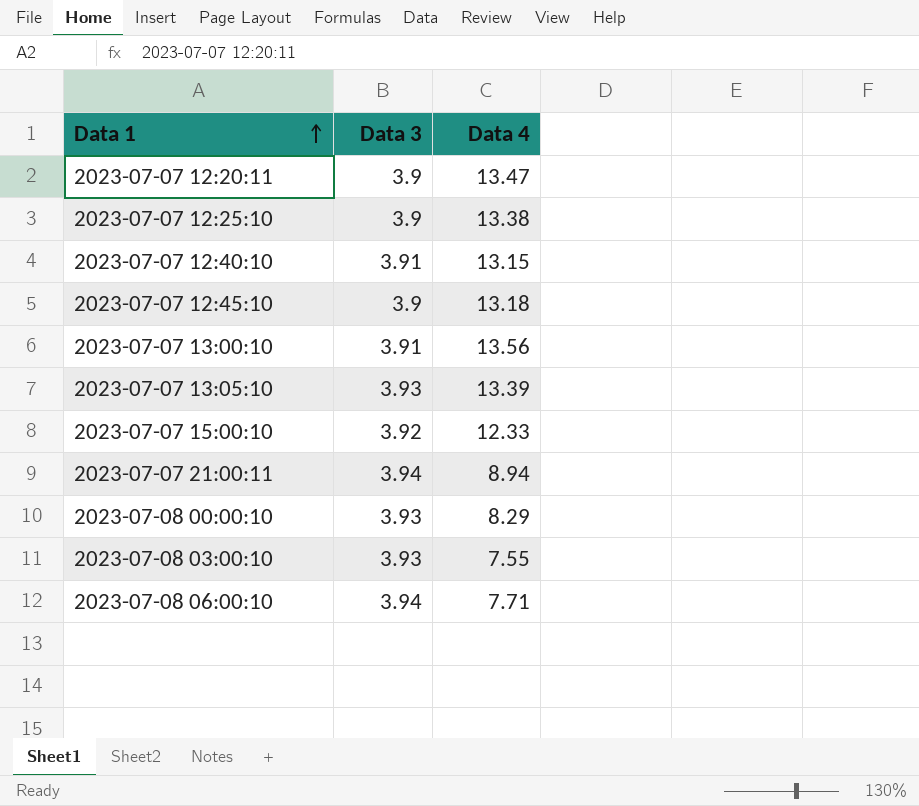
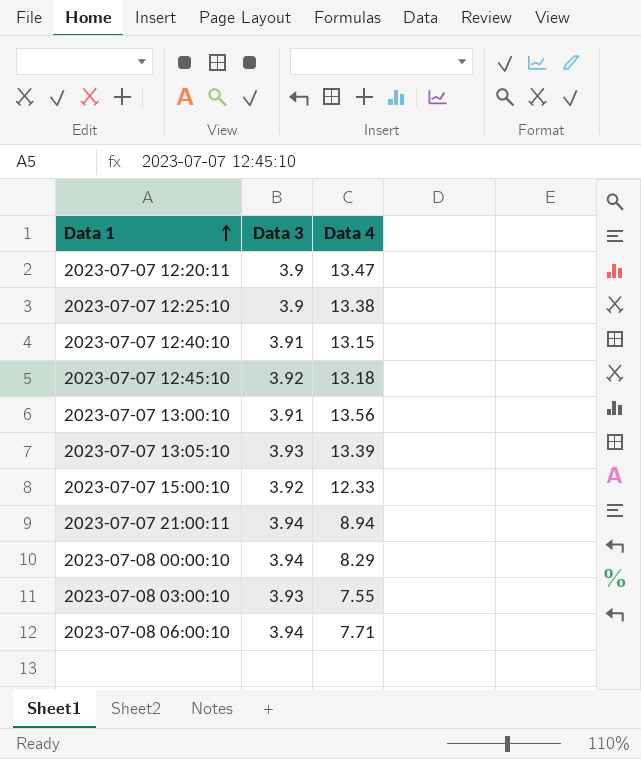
2023-07-07 12:45:10 | Data 3: 3.9 -> 3.92
2023-07-08 00:00:10 | Data 3: 3.93 -> 3.94

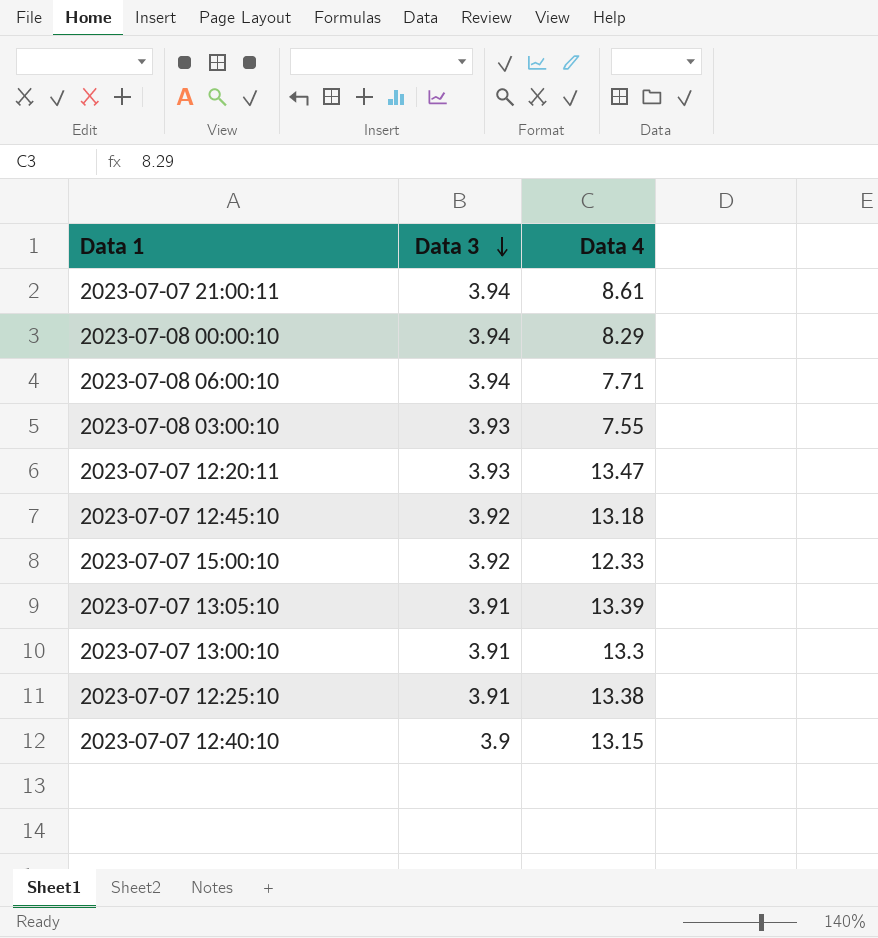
row order: Data 1 ascending -> Data 3 descending
2023-07-07 21:00:11 | Data 4: 8.94 -> 8.61
2023-07-07 12:20:11 | Data 3: 3.9 -> 3.93
2023-07-07 13:05:10 | Data 3: 3.93 -> 3.91
2023-07-07 13:00:10 | Data 4: 13.56 -> 13.3
2023-07-07 12:25:10 | Data 3: 3.9 -> 3.91
2023-07-07 12:40:10 | Data 3: 3.91 -> 3.9

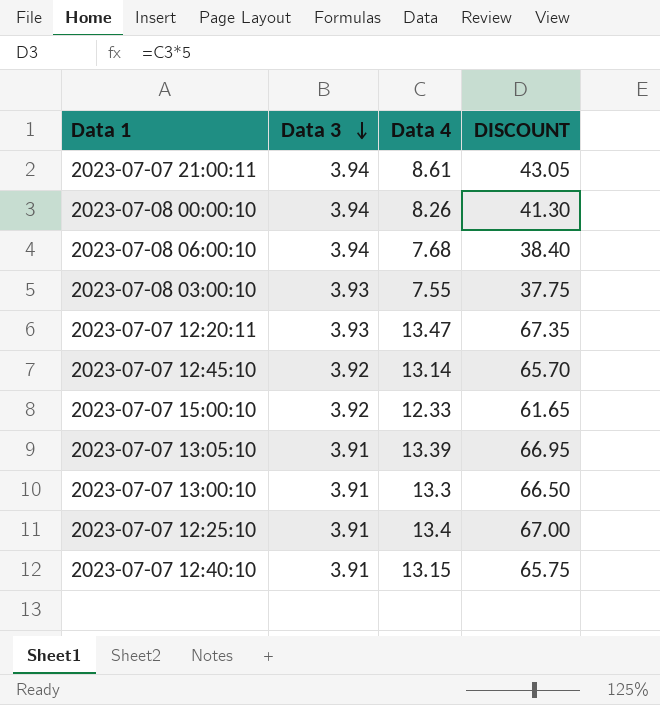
column DISCOUNT | formula: none -> [Data 4] * 5
2023-07-08 00:00:10 | Data 4: 8.29 -> 8.26
2023-07-08 06:00:10 | Data 4: 7.71 -> 7.68
2023-07-07 12:45:10 | Data 4: 13.18 -> 13.14
2023-07-07 12:25:10 | Data 4: 13.38 -> 13.4
2023-07-07 12:40:10 | Data 3: 3.9 -> 3.91

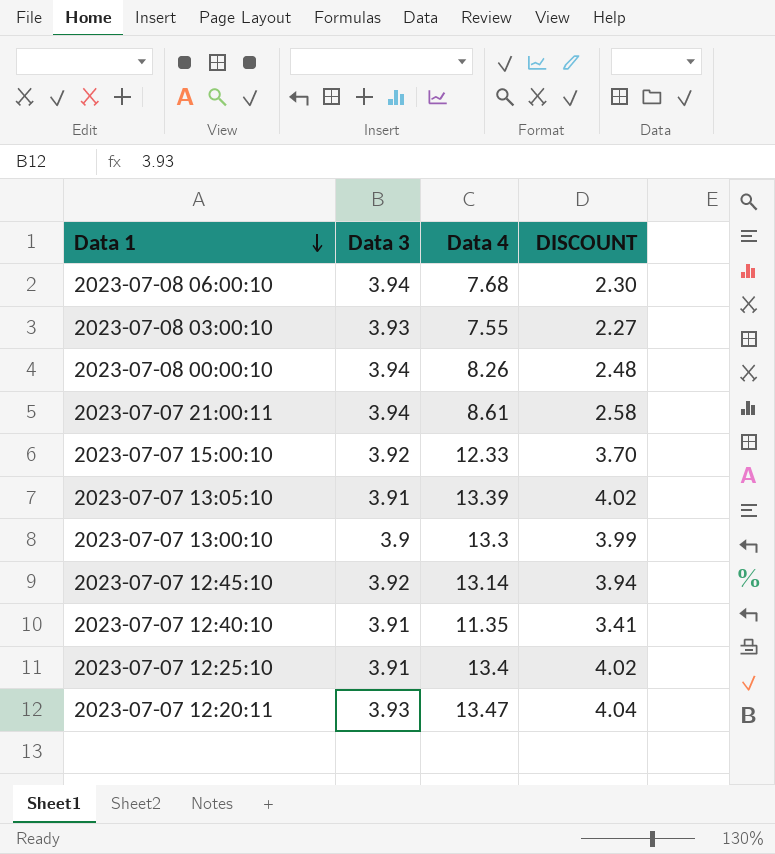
row order: Data 3 descending -> Data 1 descending
column DISCOUNT | formula: [Data 4] * 5 -> [Data 4] * 0.3
2023-07-07 13:00:10 | Data 3: 3.91 -> 3.9
2023-07-07 12:40:10 | Data 4: 13.15 -> 11.35

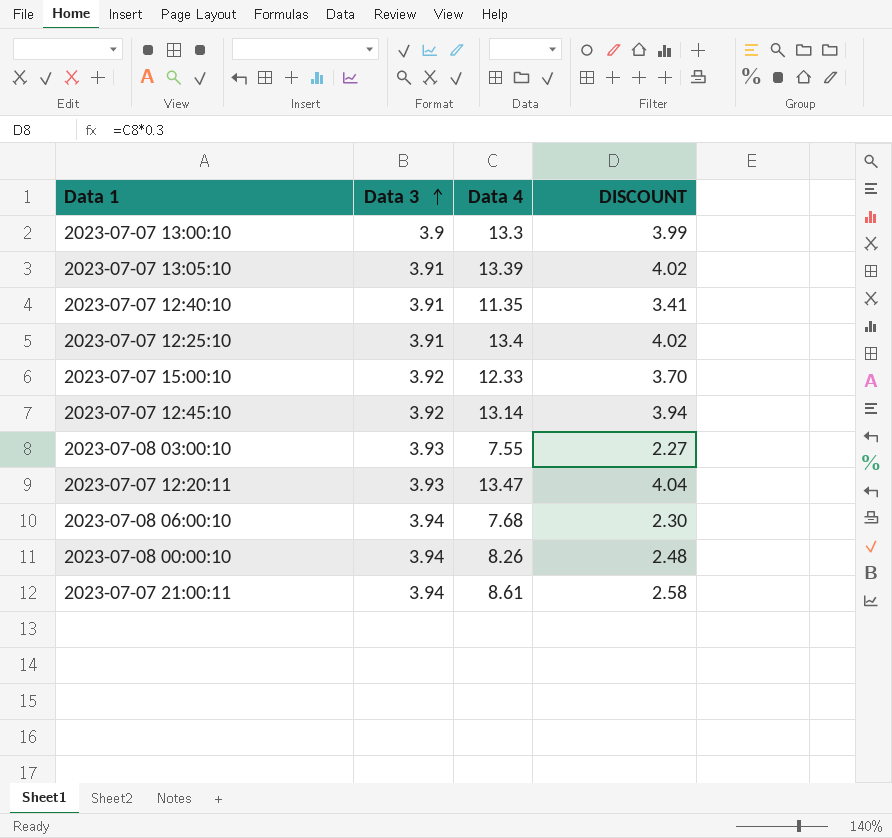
row order: Data 1 descending -> Data 3 ascending

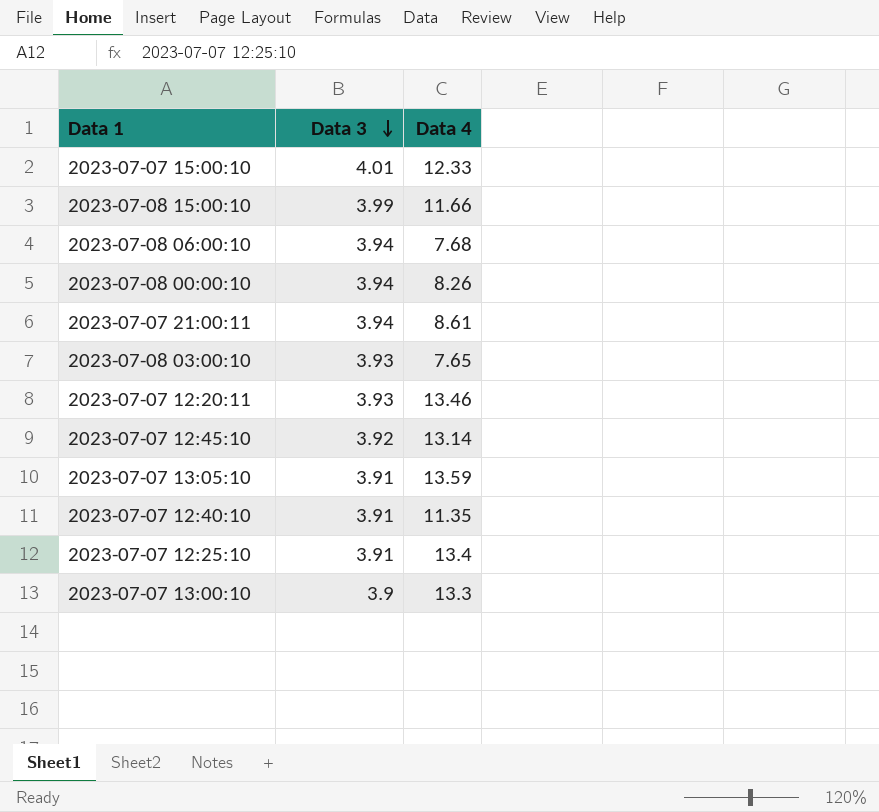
row order: Data 3 ascending -> Data 3 descending
column DISCOUNT | formula: [Data 4] * 0.3 -> none
2023-07-07 15:00:10 | Data 3: 3.92 -> 4.01
row 2023-07-08 15:00:10: none -> 3.99 | 11.66
2023-07-08 03:00:10 | Data 4: 7.55 -> 7.65
2023-07-07 12:20:11 | Data 4: 13.47 -> 13.46
2023-07-07 13:05:10 | Data 4: 13.39 -> 13.59

